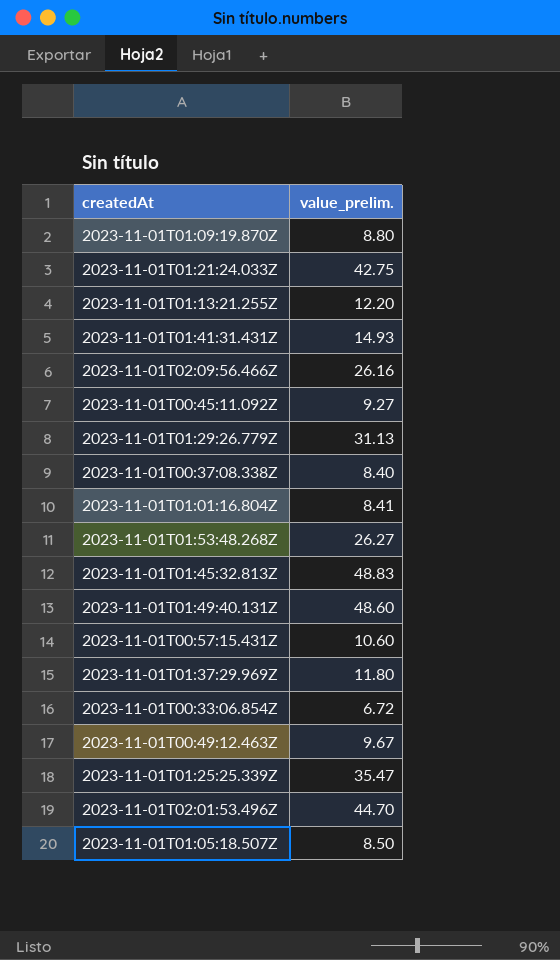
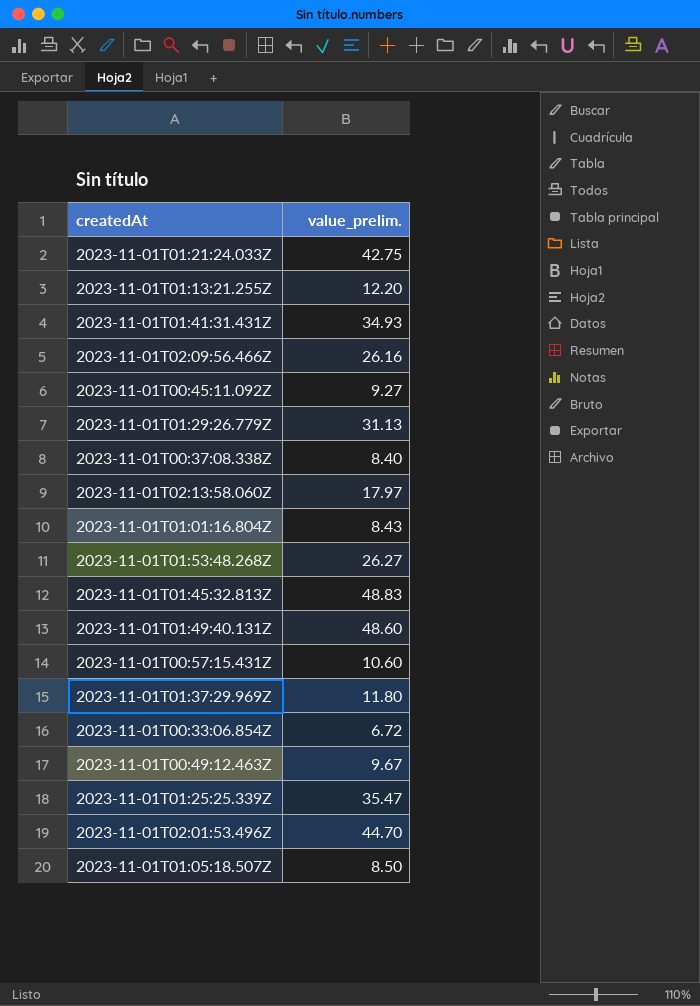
row 2023-11-01T01:09:19.870Z: 8.80 -> none
2023-11-01T01:41:31.431Z | value_prelim.: 14.93 -> 34.93
row 2023-11-01T02:13:58.060Z: none -> 17.97
2023-11-01T01:01:16.804Z | value_prelim.: 8.41 -> 8.43

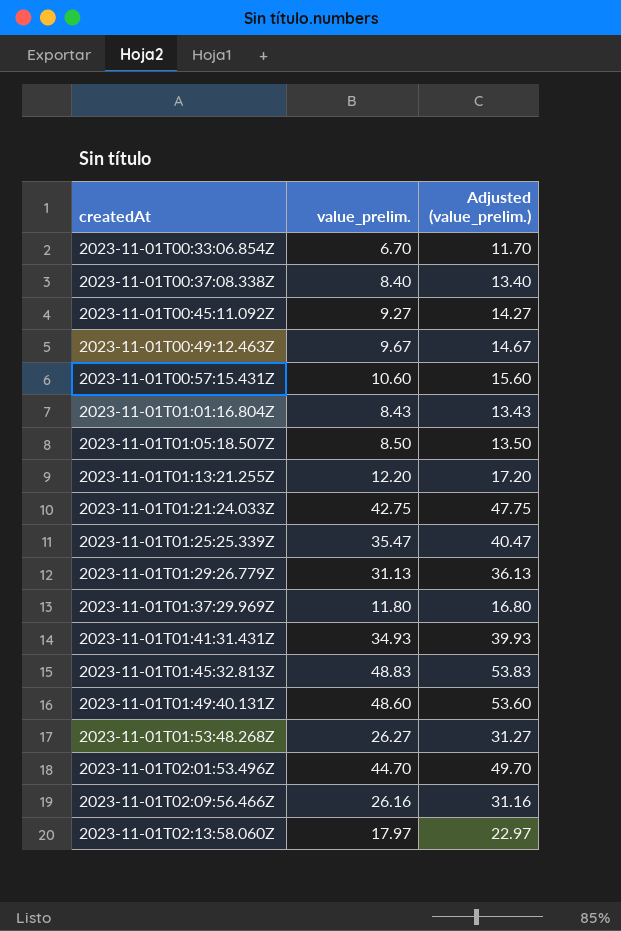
row order: none -> createdAt ascending
column Adjusted (value_prelim.) | formula: none -> [value_prelim.] + 5
2023-11-01T00:33:06.854Z | value_prelim.: 6.72 -> 6.70

